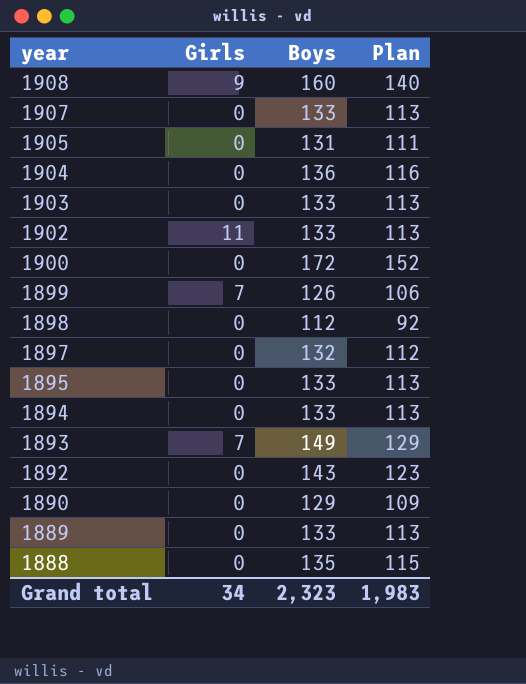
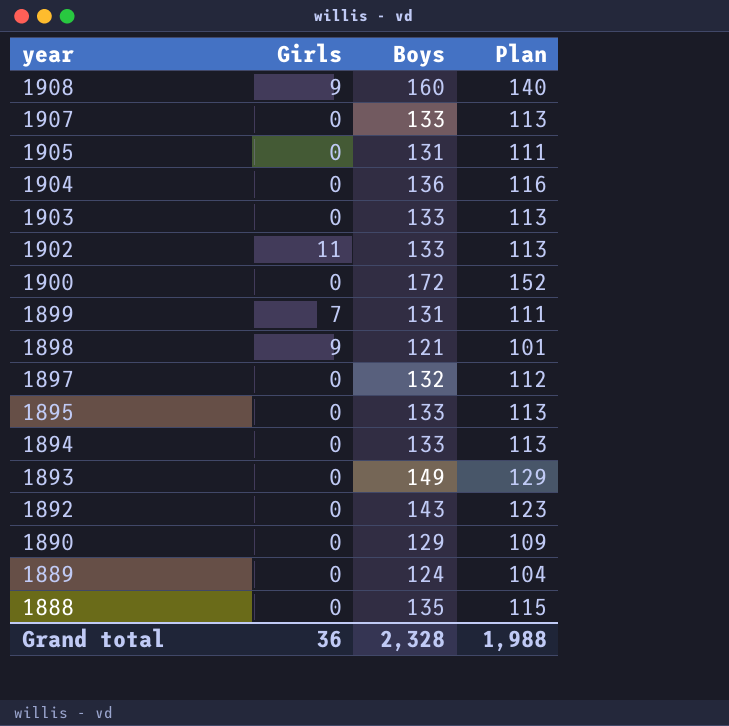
1899 | Boys: 126 -> 131
1899 | Plan: 106 -> 111
1898 | Girls: 0 -> 9
1898 | Boys: 112 -> 121
1898 | Plan: 92 -> 101
1893 | Girls: 7 -> 0
1889 | Boys: 133 -> 124
1889 | Plan: 113 -> 104
Grand total | Girls: 34 -> 36
Grand total | Boys: 2,323 -> 2,328
Grand total | Plan: 1,983 -> 1,988

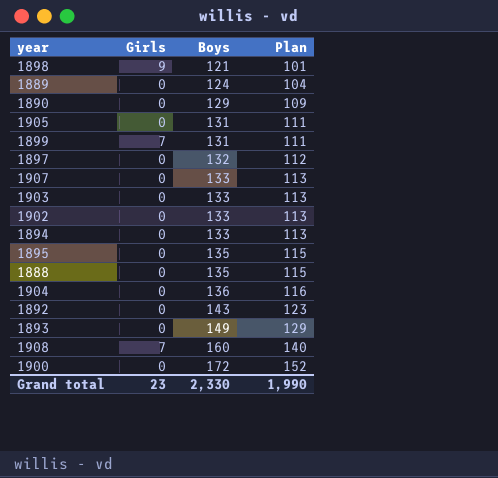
row order: year descending -> Boys ascending
1902 | Girls: 11 -> 0
1895 | Boys: 133 -> 135
1895 | Plan: 113 -> 115
1908 | Girls: 9 -> 7
Grand total | Girls: 36 -> 23
Grand total | Boys: 2,328 -> 2,330
Grand total | Plan: 1,988 -> 1,990

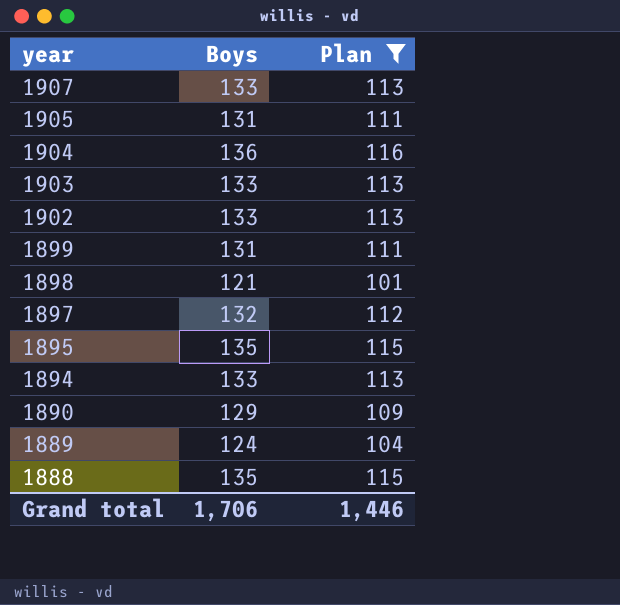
filter: none -> Plan <= 116
row order: Boys ascending -> year descending
column Girls | position: 2 -> none
Grand total | Boys: 2,330 -> 1,706
Grand total | Plan: 1,990 -> 1,446

